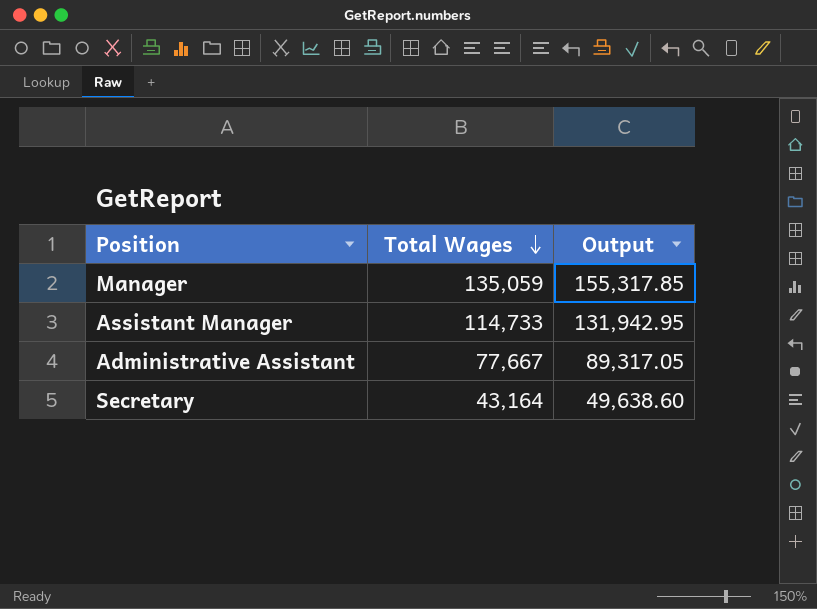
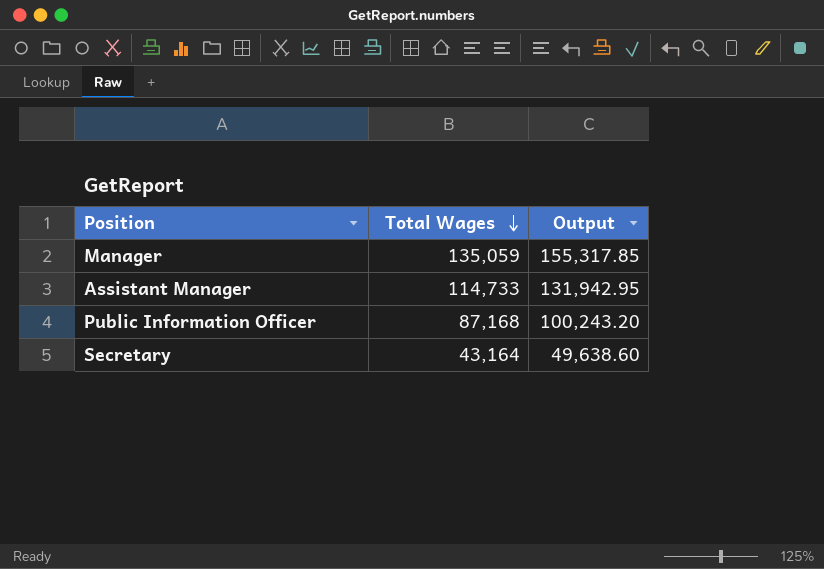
row Administrative Assistant: 77,667 | 89,317.05 -> none
row Public Information Officer: none -> 87,168 | 100,243.20

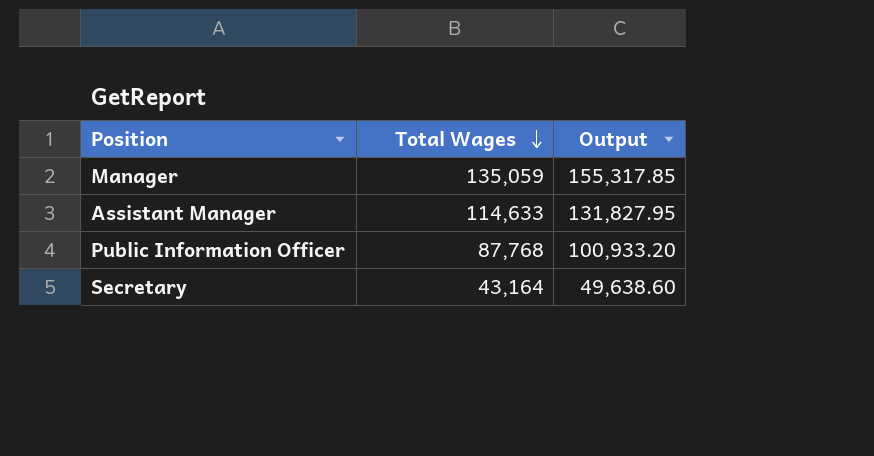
Assistant Manager | Total Wages: 114,733 -> 114,633
Assistant Manager | Output: 131,942.95 -> 131,827.95
Public Information Officer | Total Wages: 87,168 -> 87,768
Public Information Officer | Output: 100,243.20 -> 100,933.20

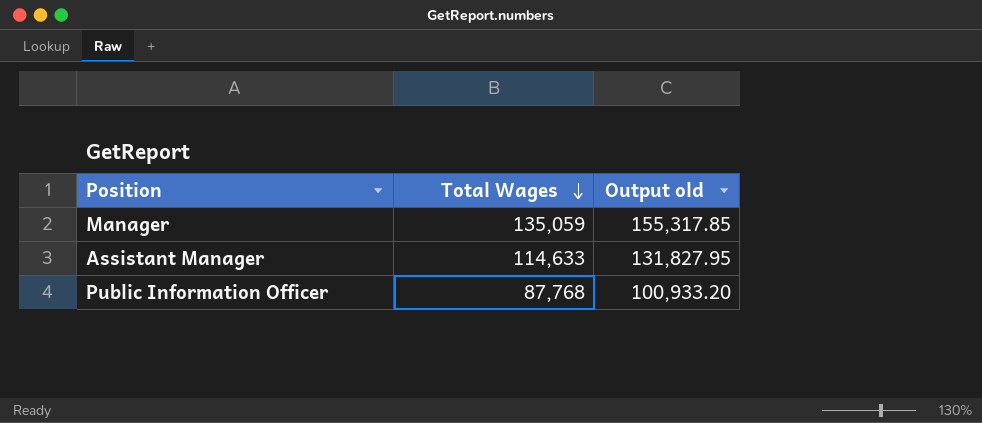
column name: Output -> Output old
row Secretary: 43,164 | 49,638.60 -> none

